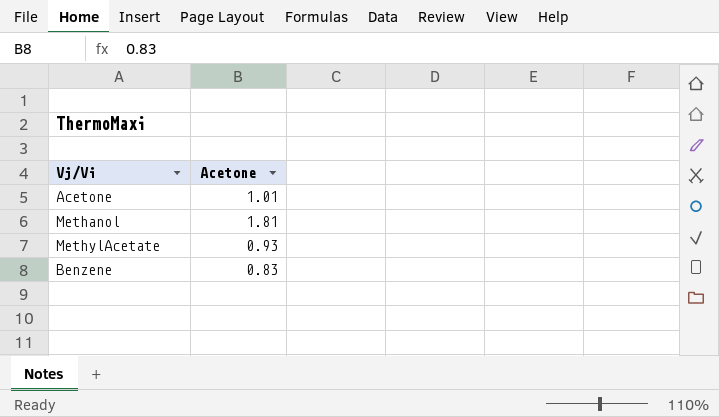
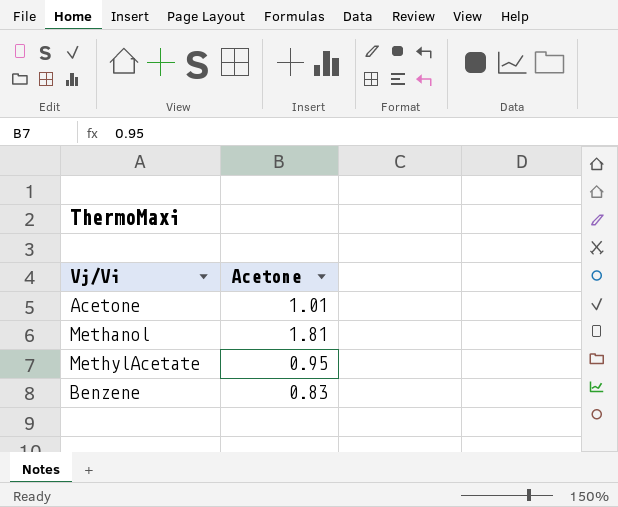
MethylAcetate | Acetone: 0.93 -> 0.95

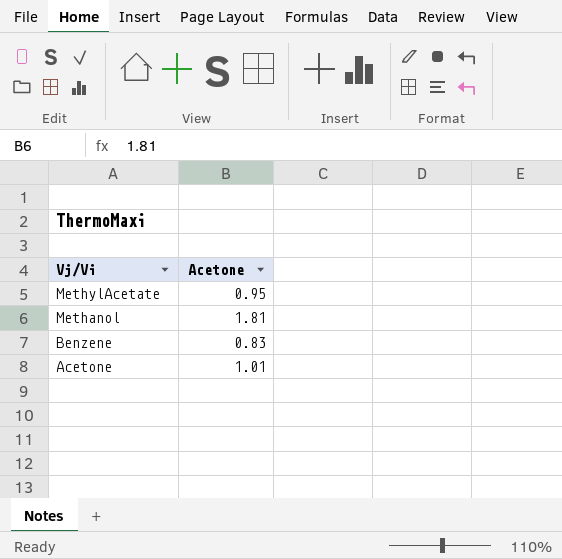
row order: none -> Vj/Vi descending

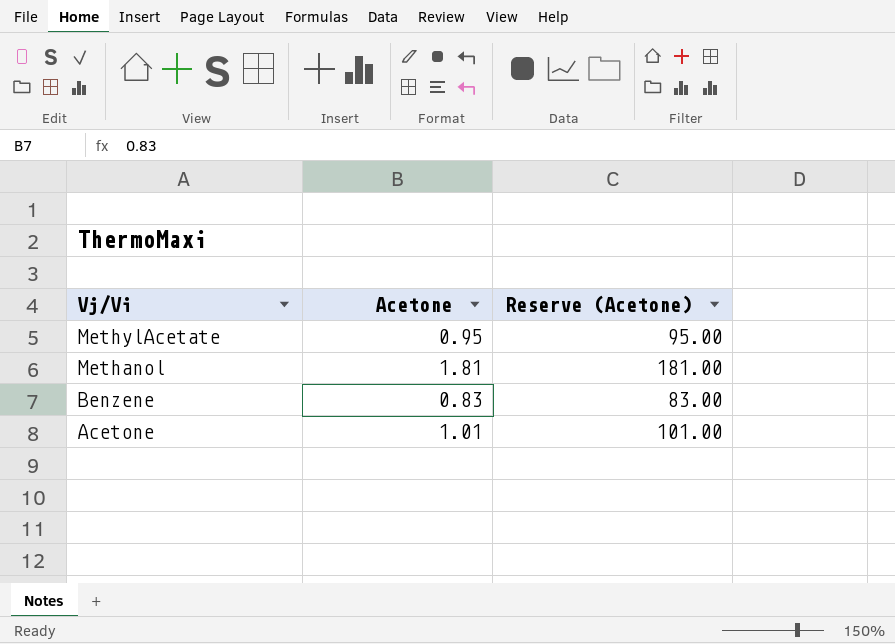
column Reserve (Acetone) | formula: none -> [Acetone] * 100

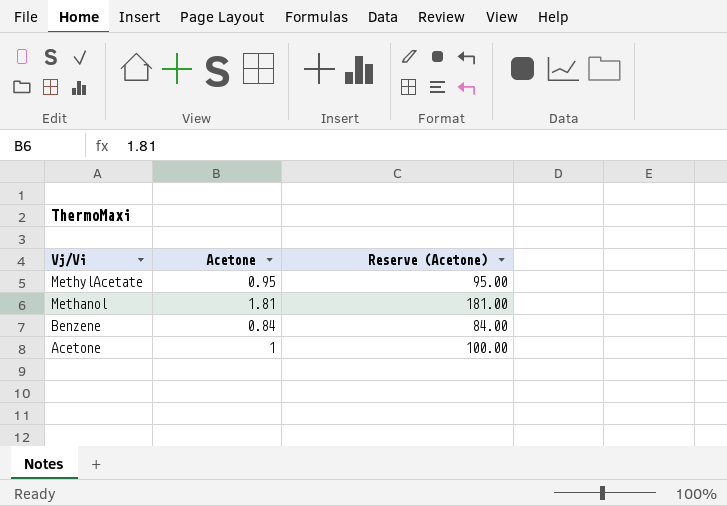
Benzene | Acetone: 0.83 -> 0.84
Benzene | Reserve (Acetone): 83.00 -> 84.00
Acetone | Acetone: 1.01 -> 1
Acetone | Reserve (Acetone): 101.00 -> 100.00

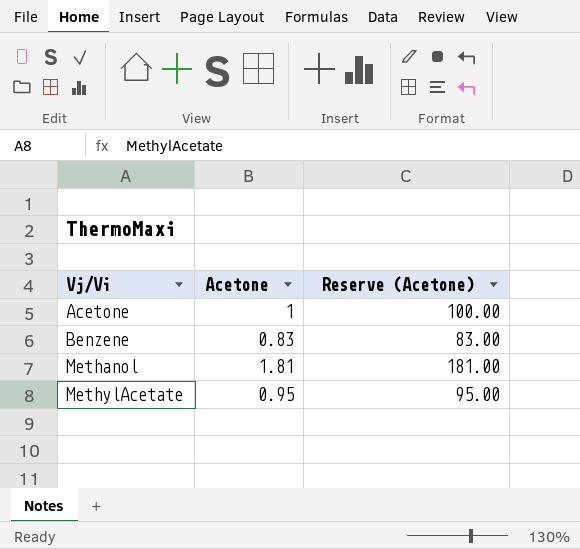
row order: Vj/Vi descending -> Vj/Vi ascending
Benzene | Acetone: 0.84 -> 0.83
Benzene | Reserve (Acetone): 84.00 -> 83.00

